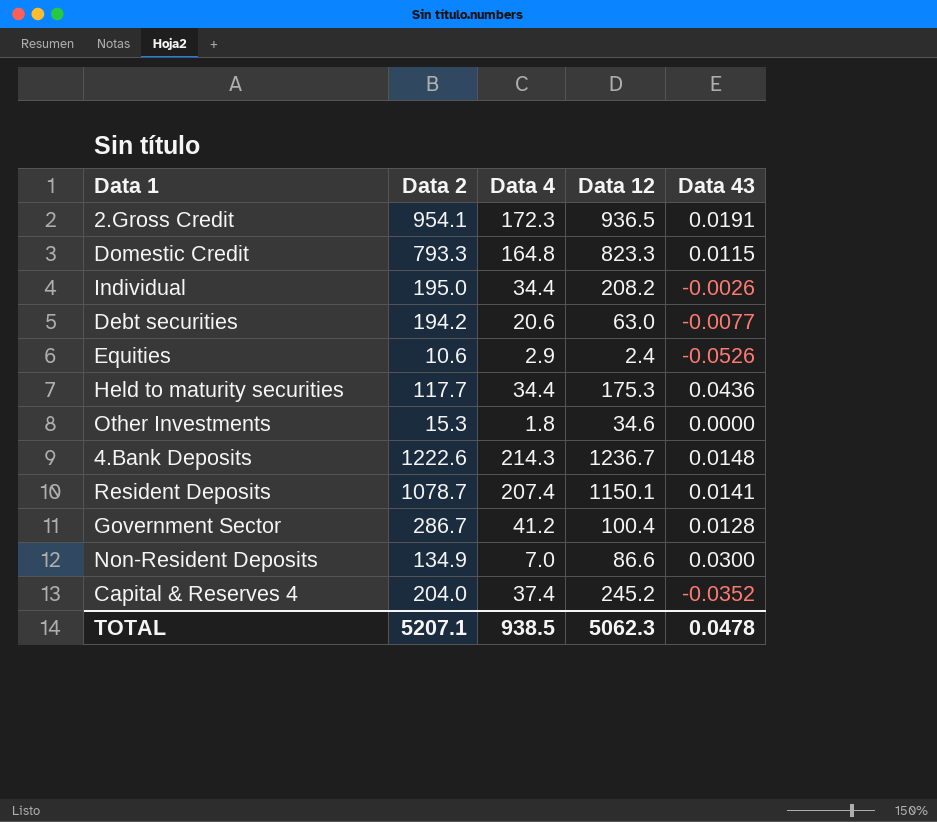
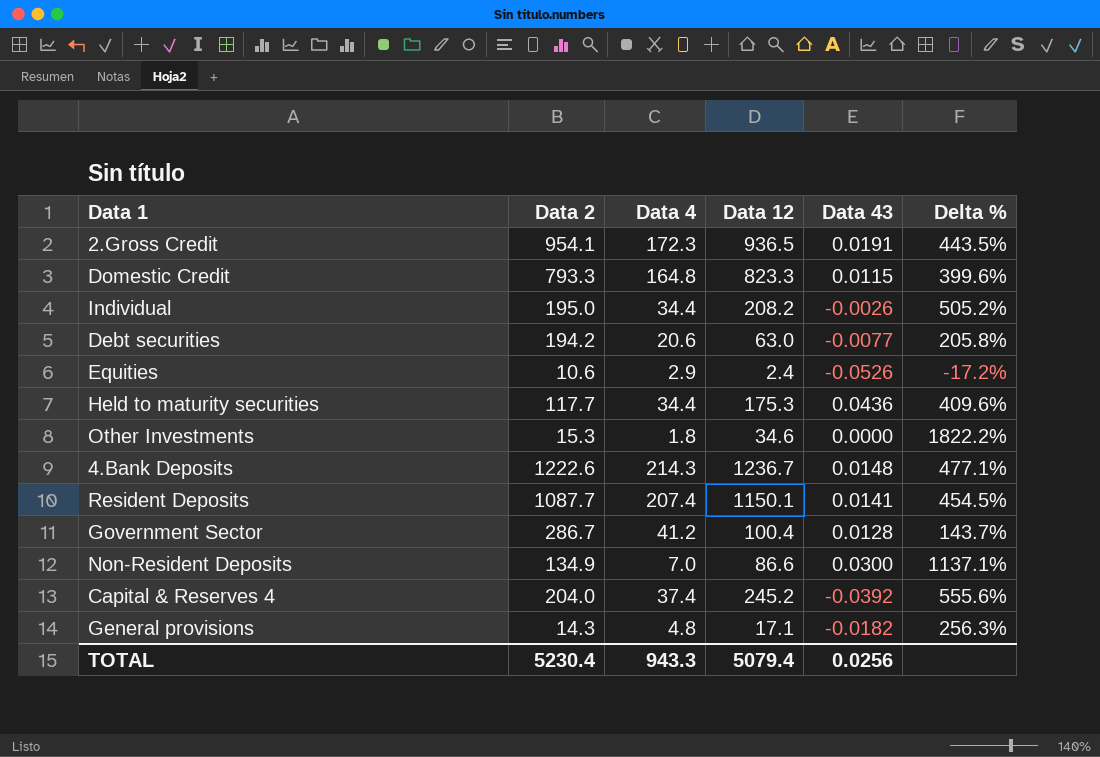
column Delta % | formula: none -> ([Data 12] - [Data 4]) / [Data 4]
Resident Deposits | Data 2: 1078.7 -> 1087.7
Capital & Reserves 4 | Data 43: -0.0352 -> -0.0392
row General provisions: none -> 14.3 | 4.8 | 17.1 | -0.0182 | 256.3%
TOTAL | Data 2: 5207.1 -> 5230.4
TOTAL | Data 4: 938.5 -> 943.3
TOTAL | Data 12: 5062.3 -> 5079.4
TOTAL | Data 43: 0.0478 -> 0.0256

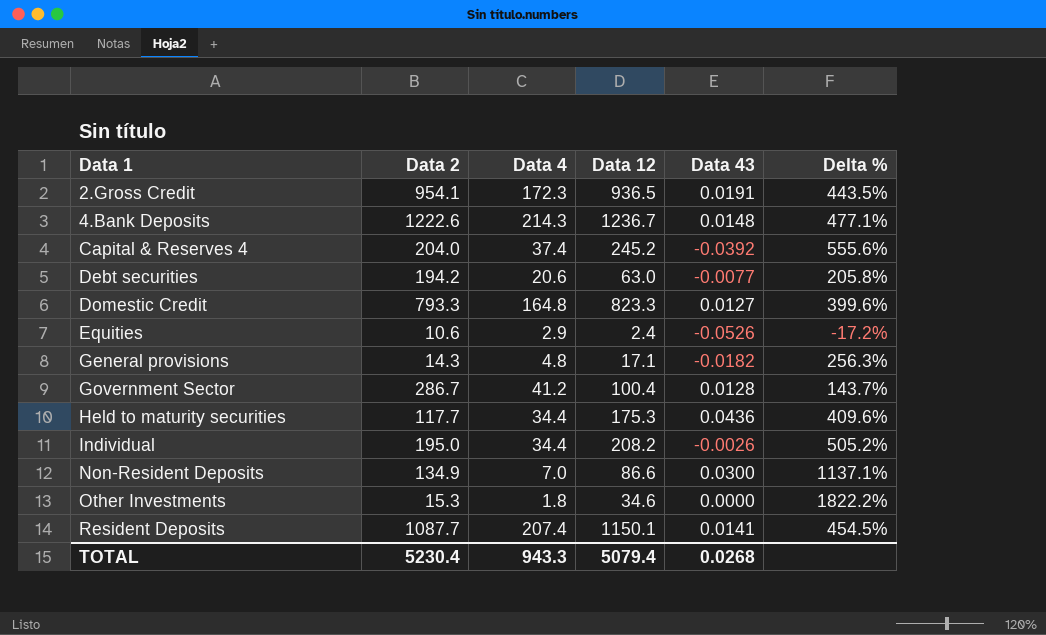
row order: none -> Data 1 ascending
Domestic Credit | Data 43: 0.0115 -> 0.0127
TOTAL | Data 43: 0.0256 -> 0.0268

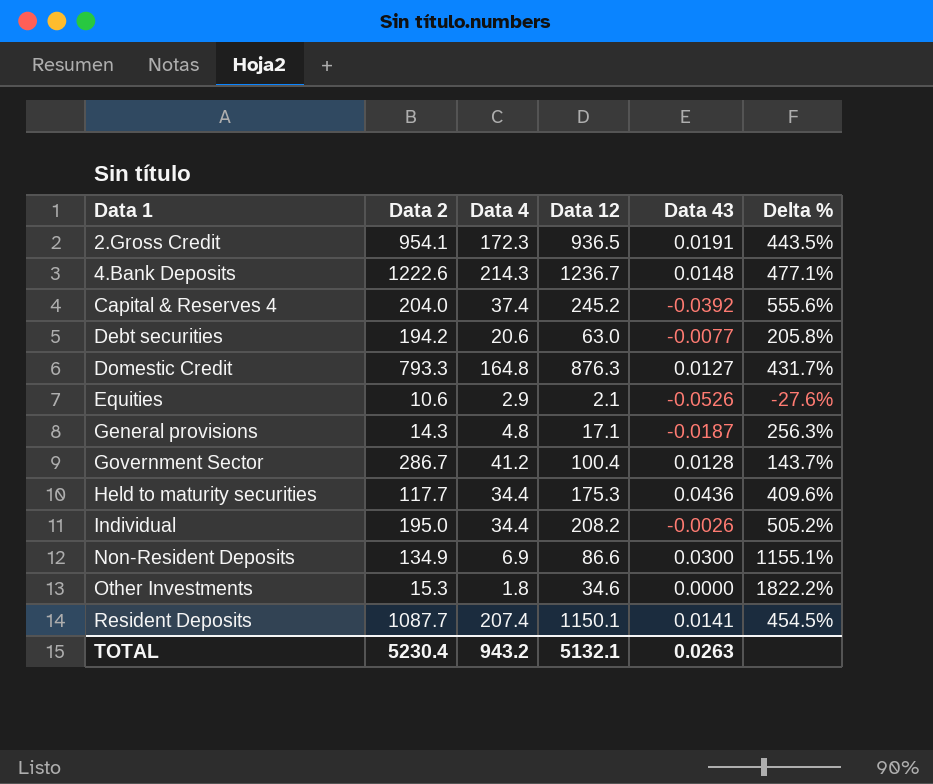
Domestic Credit | Data 12: 823.3 -> 876.3
Domestic Credit | Delta %: 399.6% -> 431.7%
Equities | Data 12: 2.4 -> 2.1
Equities | Delta %: -17.2% -> -27.6%
General provisions | Data 43: -0.0182 -> -0.0187
Non-Resident Deposits | Data 4: 7.0 -> 6.9
Non-Resident Deposits | Delta %: 1137.1% -> 1155.1%
TOTAL | Data 4: 943.3 -> 943.2
TOTAL | Data 12: 5079.4 -> 5132.1
TOTAL | Data 43: 0.0268 -> 0.0263

